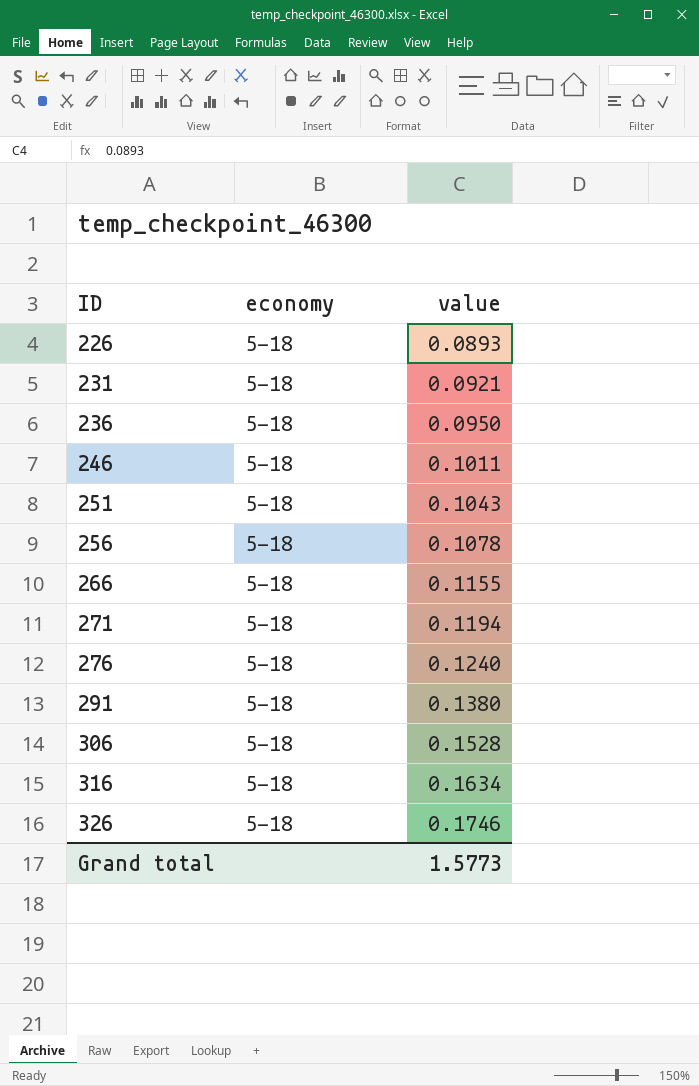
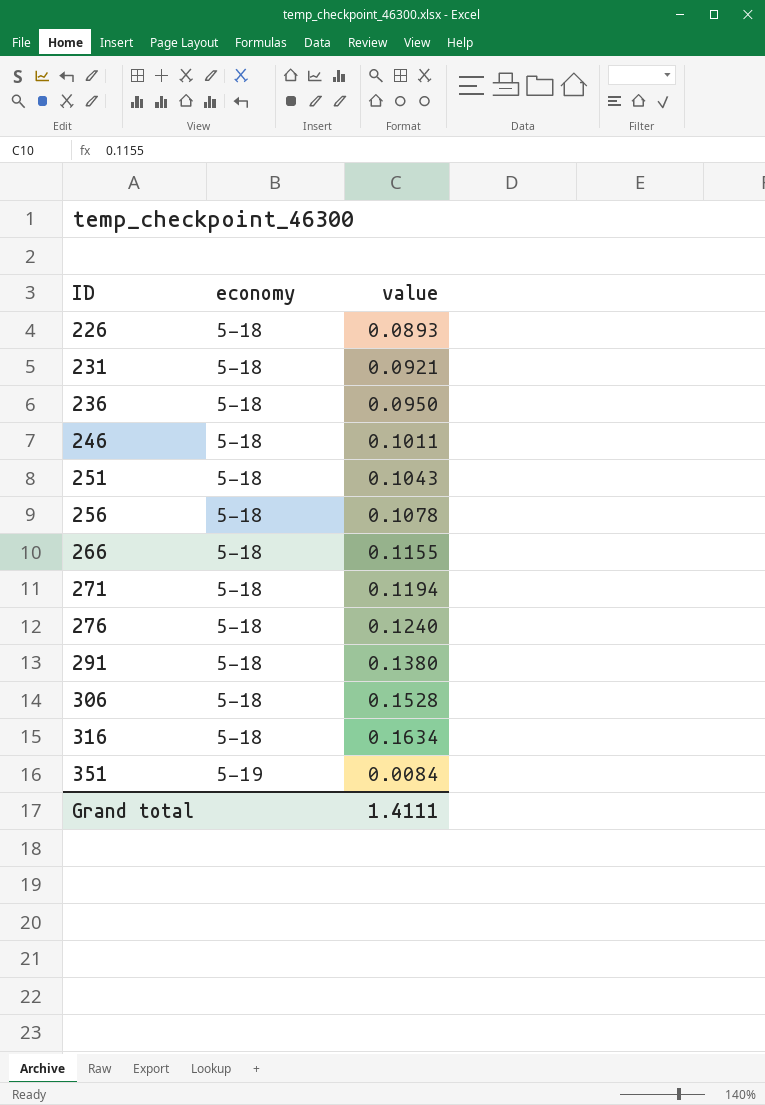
row 326: 5-18 | 0.1746 -> none
row 351: none -> 5-19 | 0.0084
Grand total | value: 1.5773 -> 1.4111

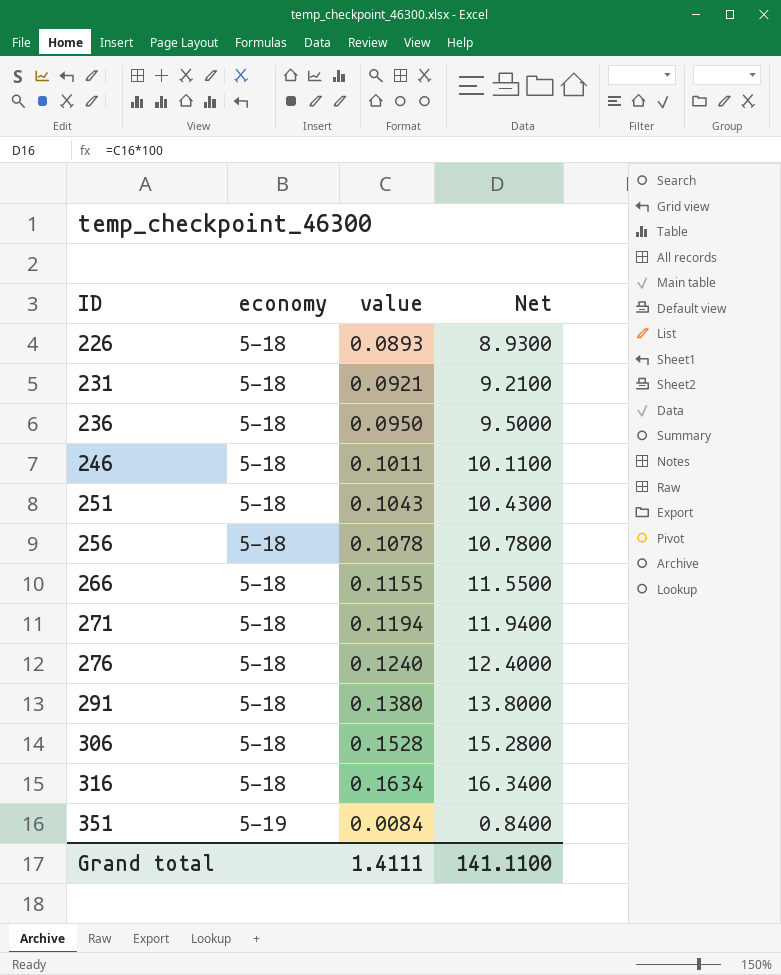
column Net | formula: none -> [value] * 100

